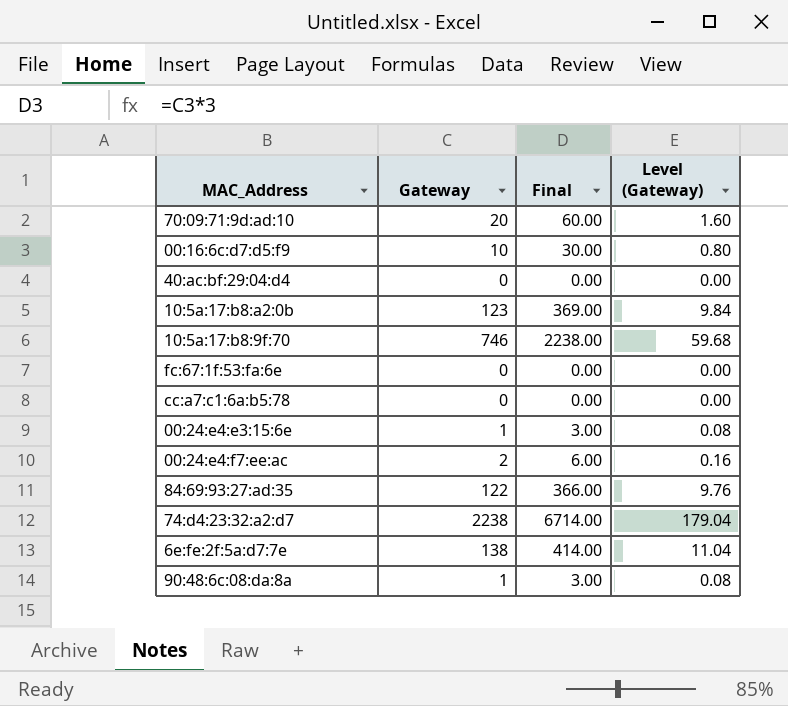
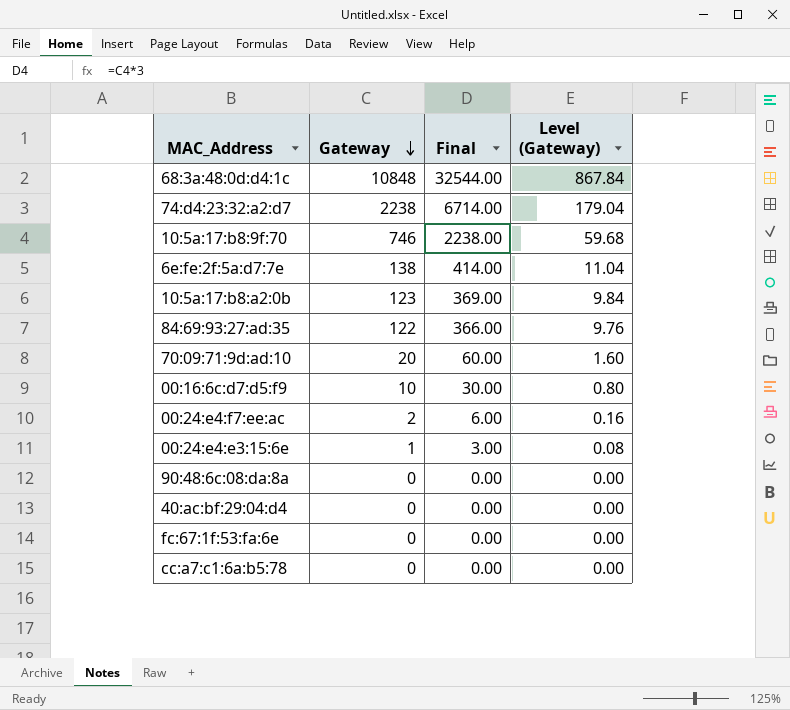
row order: none -> Gateway descending
row 68:3a:48:0d:d4:1c: none -> 10848 | 32544.00 | 867.84
90:48:6c:08:da:8a | Gateway: 1 -> 0
90:48:6c:08:da:8a | Final: 3.00 -> 0.00
90:48:6c:08:da:8a | Level (Gateway): 0.08 -> 0.00

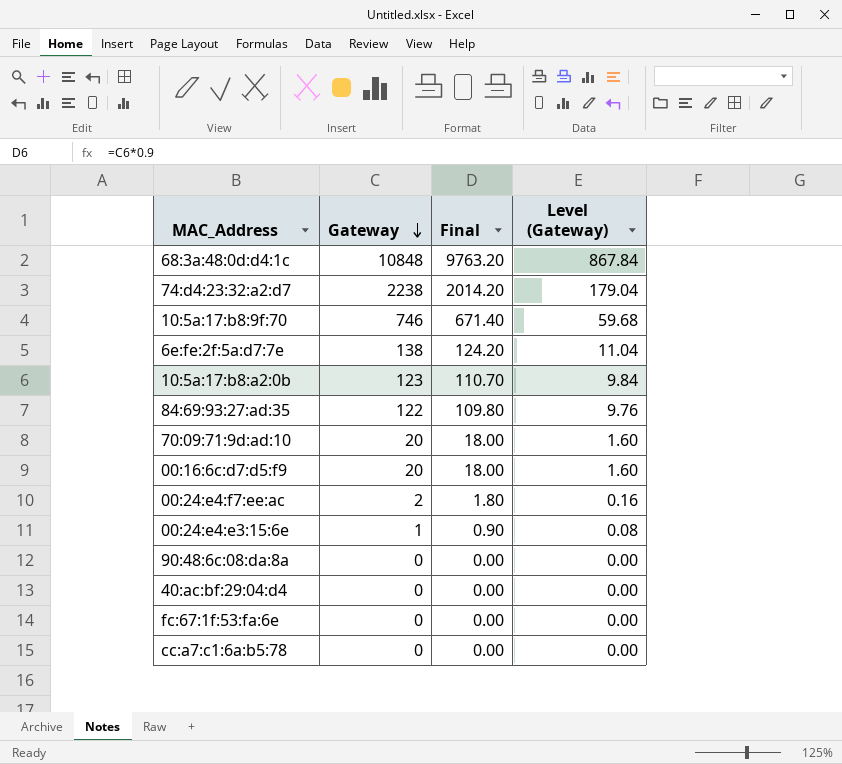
column Final | formula: [Gateway] * 3 -> [Gateway] * 0.9
00:16:6c:d7:d5:f9 | Gateway: 10 -> 20
00:16:6c:d7:d5:f9 | Level (Gateway): 0.80 -> 1.60

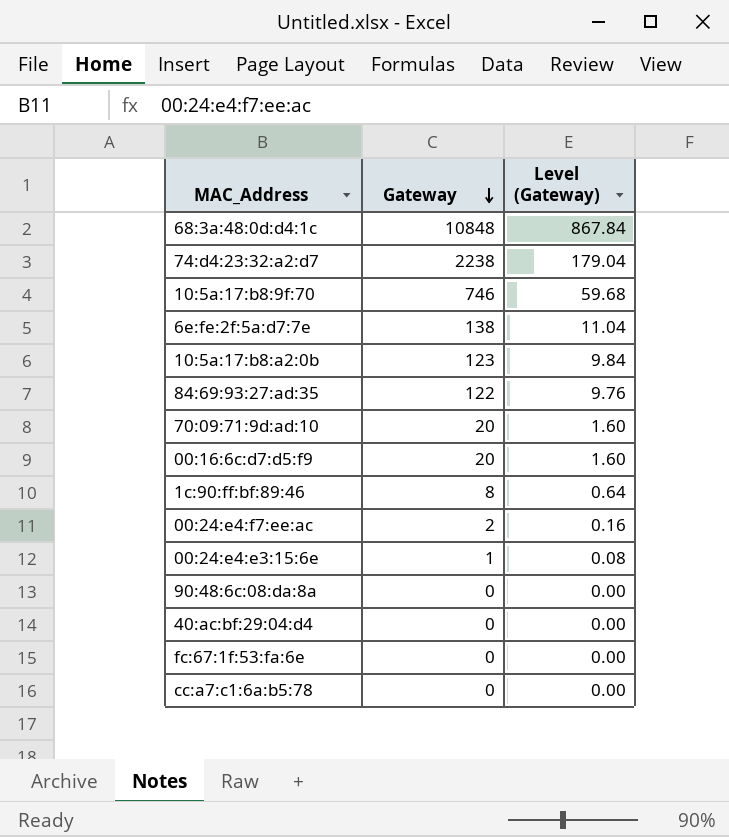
column Final | formula: [Gateway] * 0.9 -> none
row 1c:90:ff:bf:89:46: none -> 8 | 0.64

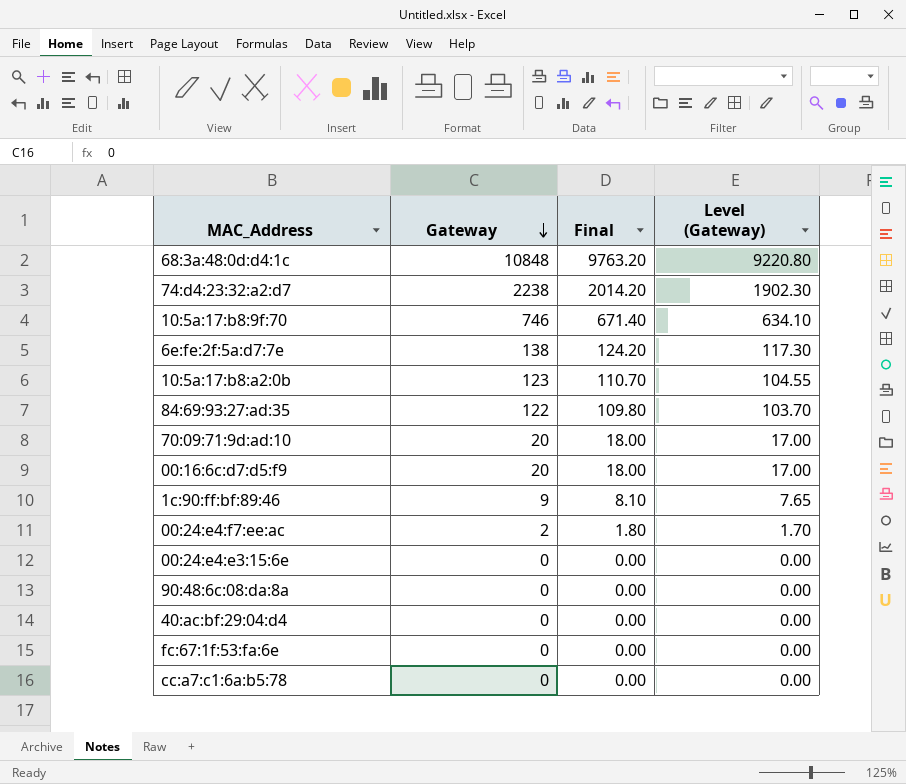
column Final | formula: none -> [Gateway] * 0.9
column Level (Gateway) | formula: [Gateway] * 0.08 -> [Gateway] * 0.85
1c:90:ff:bf:89:46 | Gateway: 8 -> 9
00:24:e4:e3:15:6e | Gateway: 1 -> 0

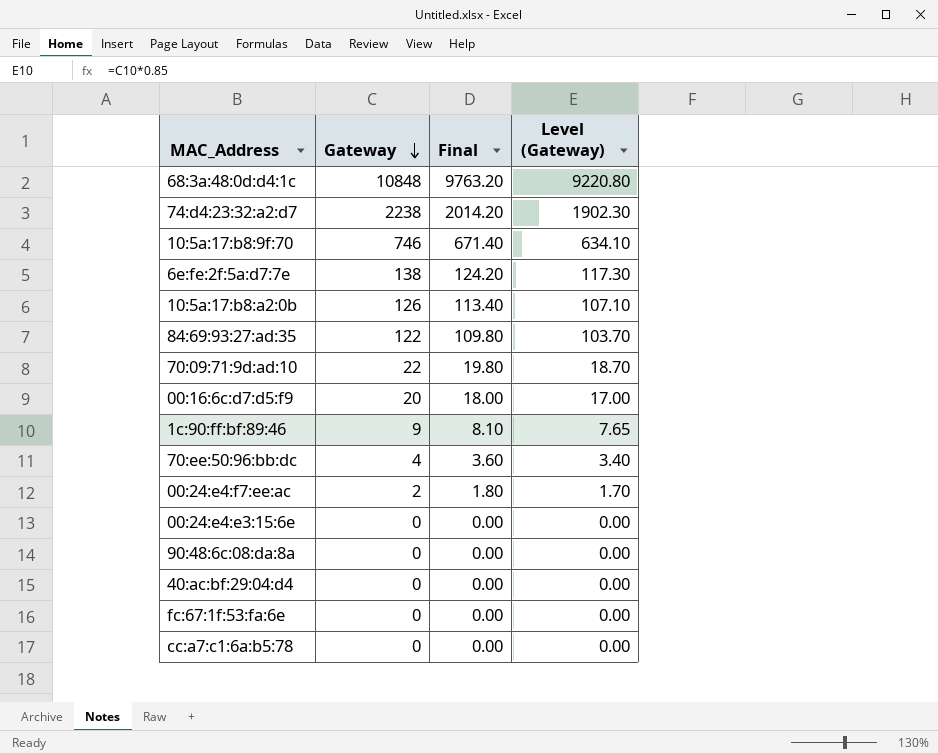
10:5a:17:b8:a2:0b | Gateway: 123 -> 126
10:5a:17:b8:a2:0b | Final: 110.70 -> 113.40
10:5a:17:b8:a2:0b | Level (Gateway): 104.55 -> 107.10
70:09:71:9d:ad:10 | Gateway: 20 -> 22
70:09:71:9d:ad:10 | Final: 18.00 -> 19.80
70:09:71:9d:ad:10 | Level (Gateway): 17.00 -> 18.70
row 70:ee:50:96:bb:dc: none -> 4 | 3.60 | 3.40

